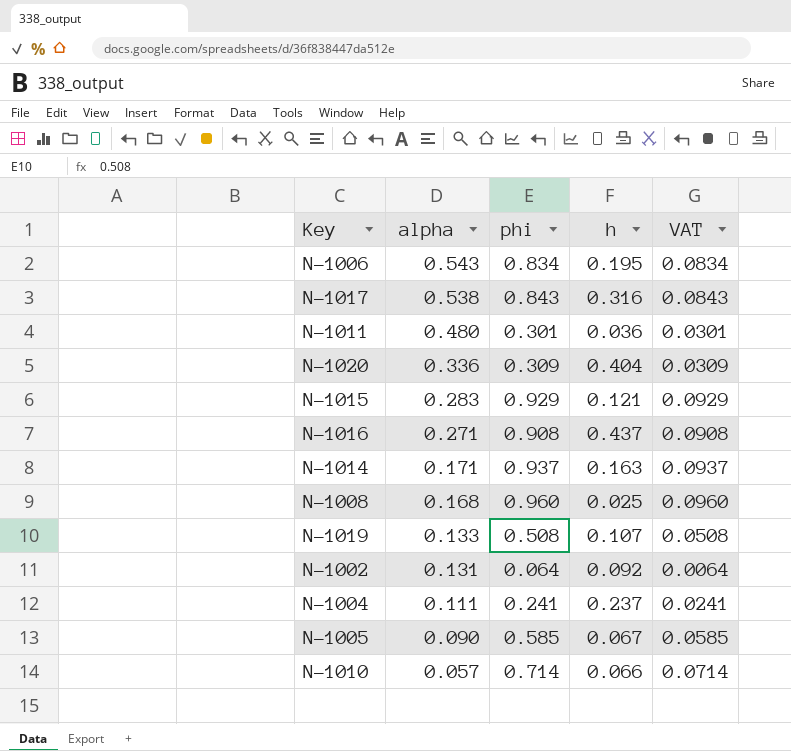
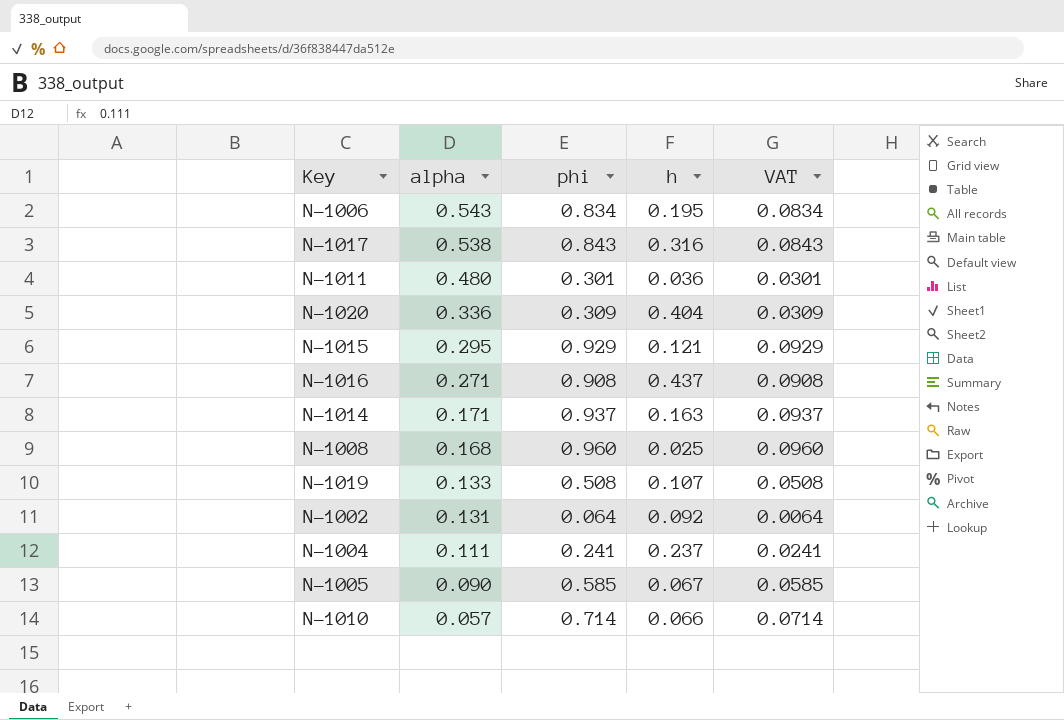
N-1015 | alpha: 0.283 -> 0.295

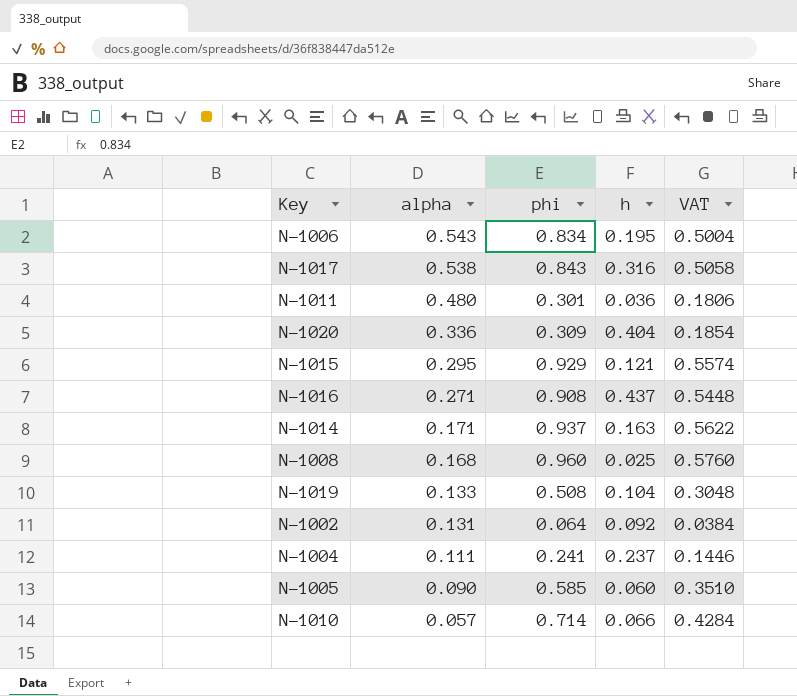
column VAT | formula: [phi] * 0.1 -> [phi] * 0.6
N-1019 | h: 0.107 -> 0.104
N-1005 | h: 0.067 -> 0.060

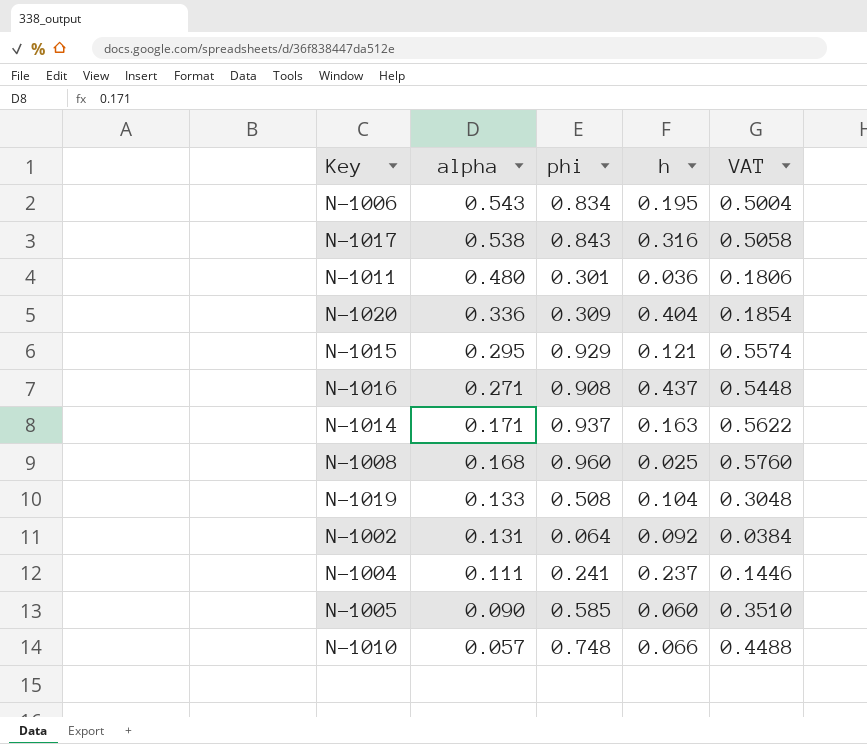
N-1010 | phi: 0.714 -> 0.748
N-1010 | VAT: 0.4284 -> 0.4488

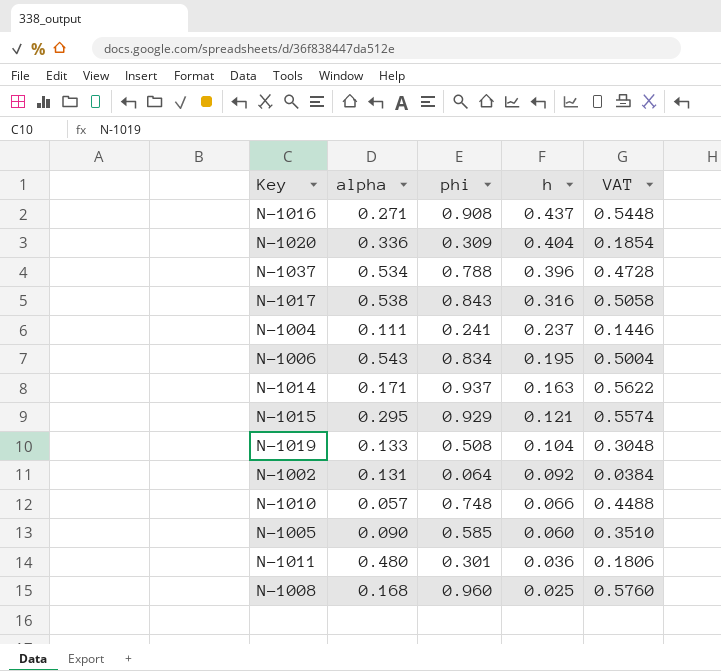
row order: alpha descending -> h descending
row N-1037: none -> 0.534 | 0.788 | 0.396 | 0.4728

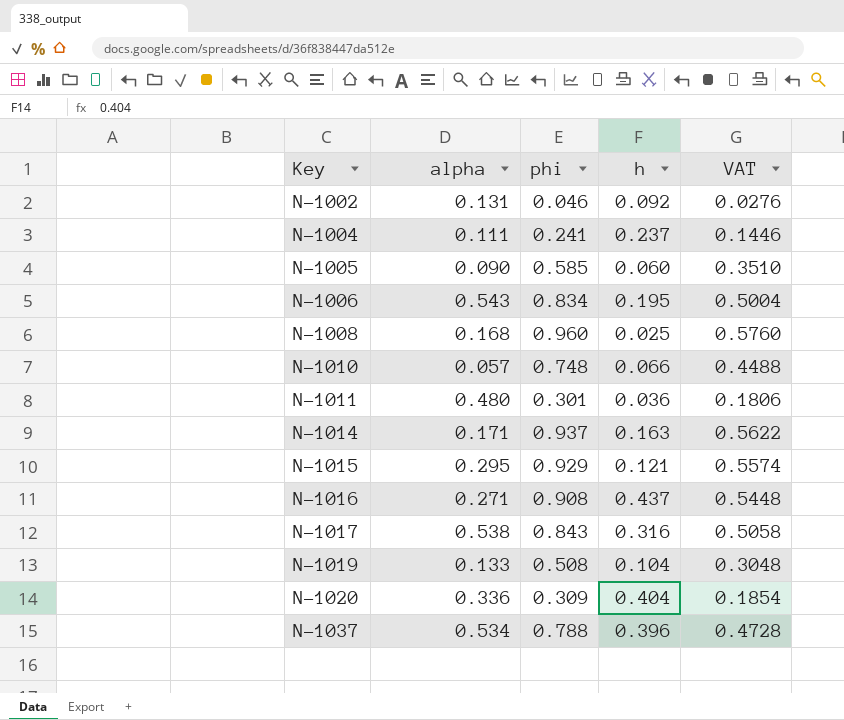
row order: h descending -> Key ascending
N-1002 | phi: 0.064 -> 0.046
N-1002 | VAT: 0.0384 -> 0.0276

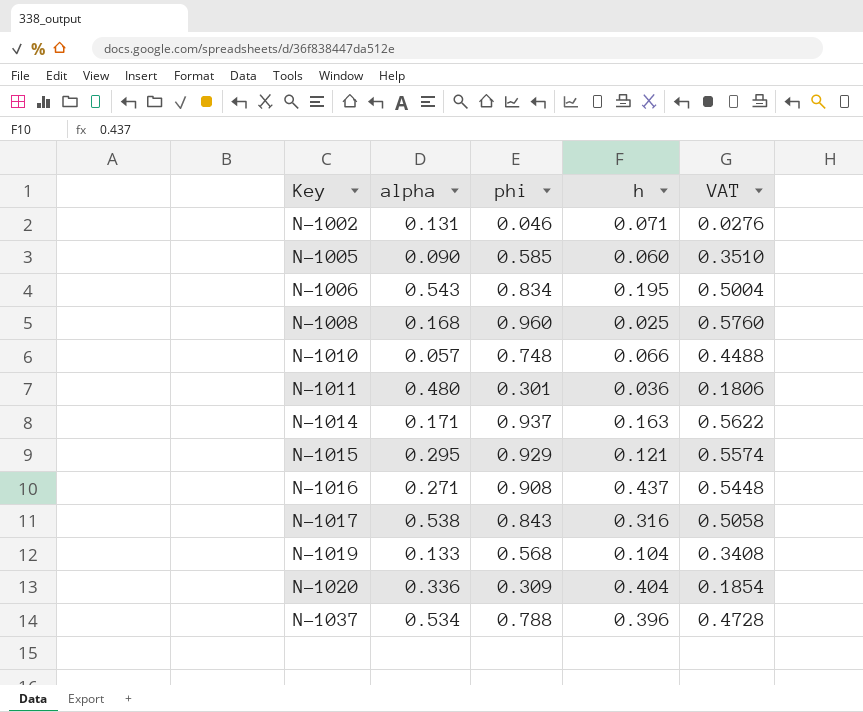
row N-1004: 0.111 | 0.241 | 0.237 | 0.1446 -> none
N-1002 | h: 0.092 -> 0.071
N-1019 | phi: 0.508 -> 0.568
N-1019 | VAT: 0.3048 -> 0.3408

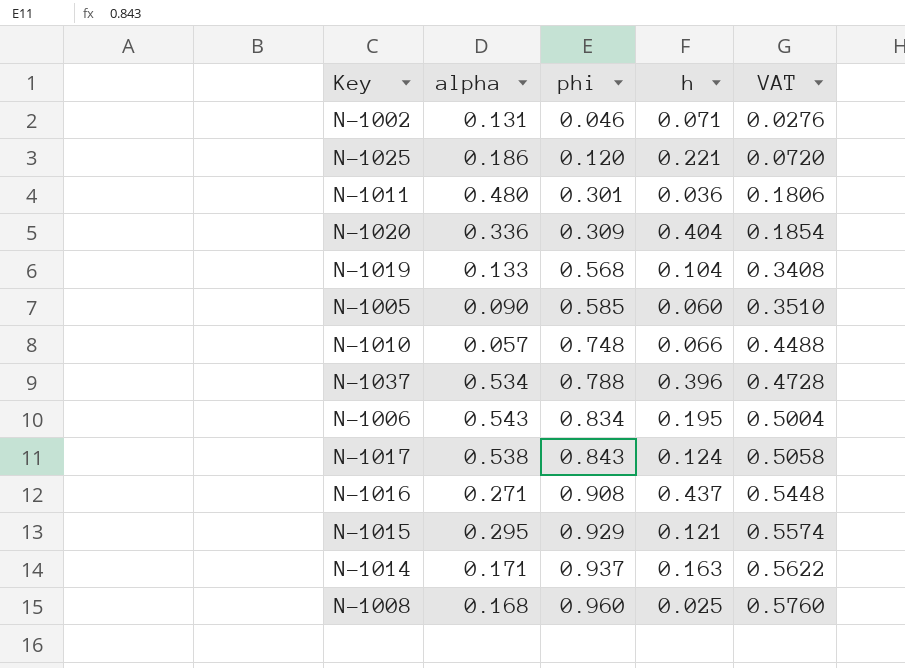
row order: Key ascending -> phi ascending
row N-1025: none -> 0.186 | 0.120 | 0.221 | 0.0720
N-1017 | h: 0.316 -> 0.124

